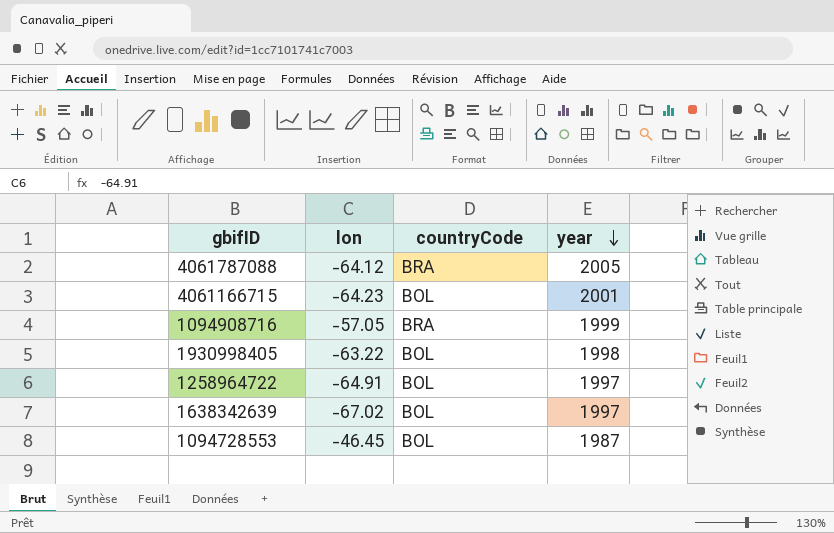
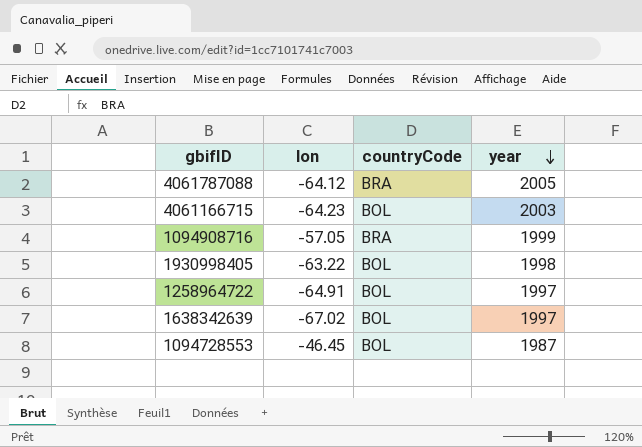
4061166715 | year: 2001 -> 2003

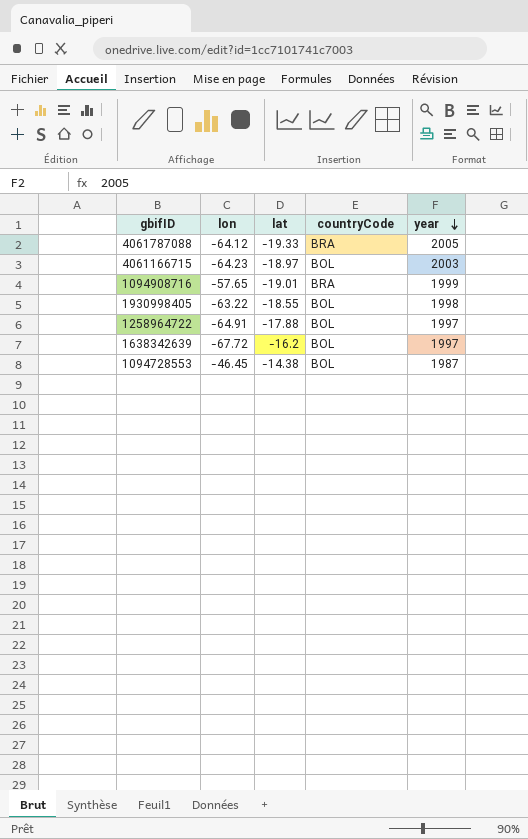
column lat | position: none -> 3
1094908716 | lon: -57.05 -> -57.65
1638342639 | lon: -67.02 -> -67.72

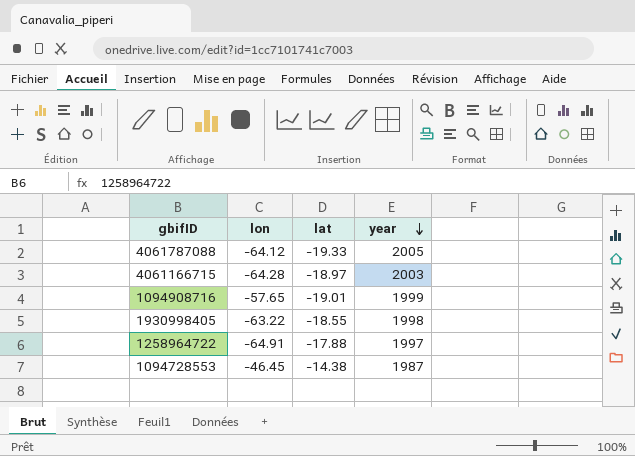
column countryCode | position: 4 -> none
row 1638342639: -67.72 | -16.2 | BOL | 1997 -> none
4061166715 | lon: -64.23 -> -64.28

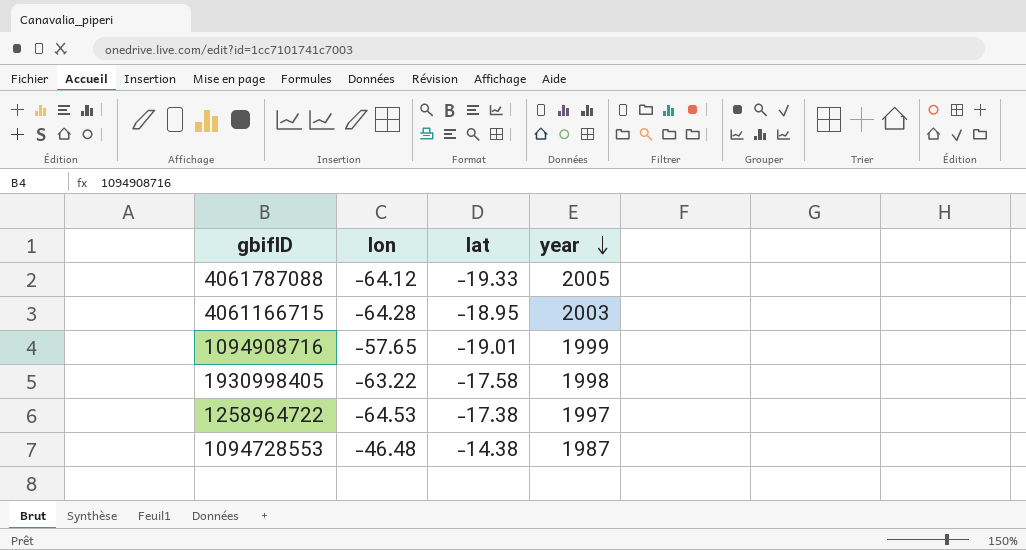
4061166715 | lat: -18.97 -> -18.95
1930998405 | lat: -18.55 -> -17.58
1258964722 | lon: -64.91 -> -64.53
1258964722 | lat: -17.88 -> -17.38
1094728553 | lon: -46.45 -> -46.48

